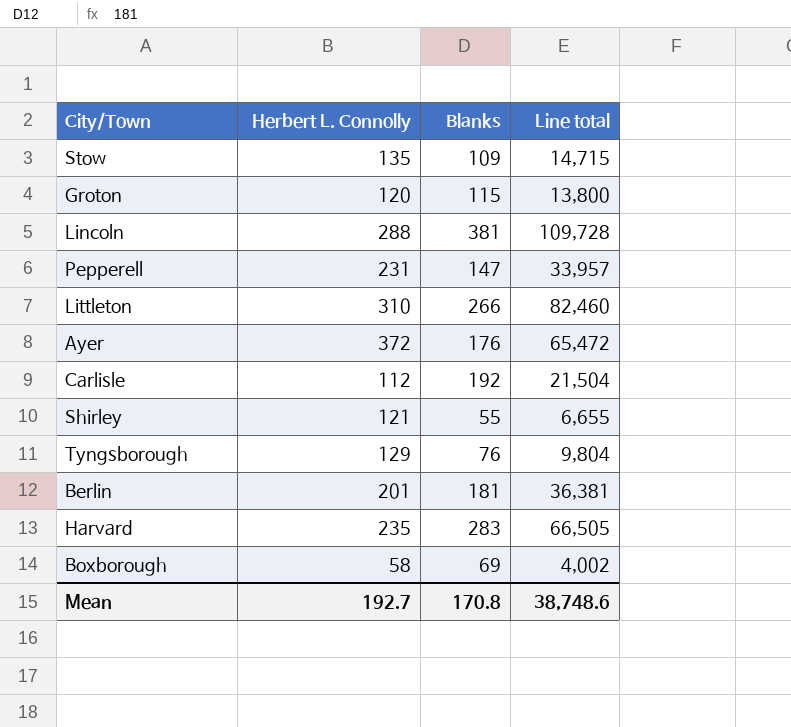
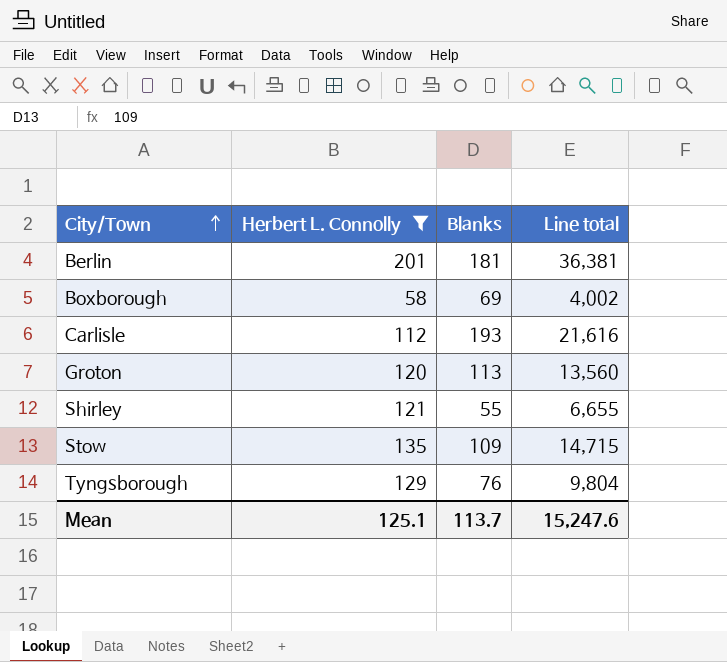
filter: none -> Herbert L. Connolly <= 201
row order: none -> City/Town ascending
Carlisle | Blanks: 192 -> 193
Carlisle | Line total: 21,504 -> 21,616
Groton | Blanks: 115 -> 113
Groton | Line total: 13,800 -> 13,560
Mean | Herbert L. Connolly: 192.7 -> 125.1
Mean | Blanks: 170.8 -> 113.7
Mean | Line total: 38,748.6 -> 15,247.6

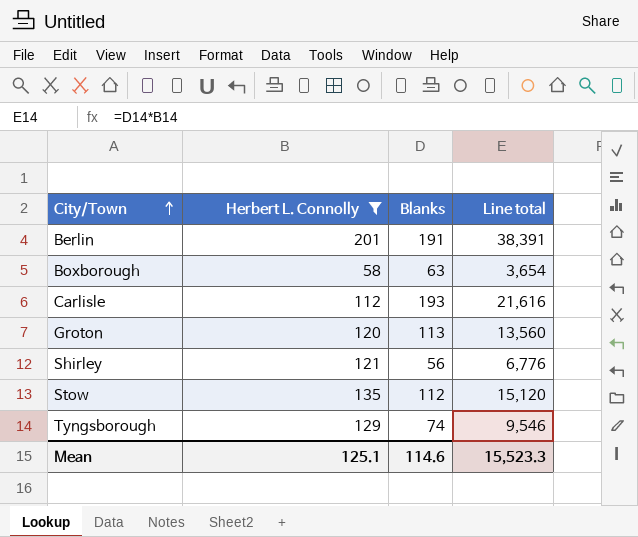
Berlin | Blanks: 181 -> 191
Berlin | Line total: 36,381 -> 38,391
Boxborough | Blanks: 69 -> 63
Boxborough | Line total: 4,002 -> 3,654
Shirley | Blanks: 55 -> 56
Shirley | Line total: 6,655 -> 6,776
Stow | Blanks: 109 -> 112
Stow | Line total: 14,715 -> 15,120
Tyngsborough | Blanks: 76 -> 74
Tyngsborough | Line total: 9,804 -> 9,546
Mean | Blanks: 113.7 -> 114.6
Mean | Line total: 15,247.6 -> 15,523.3

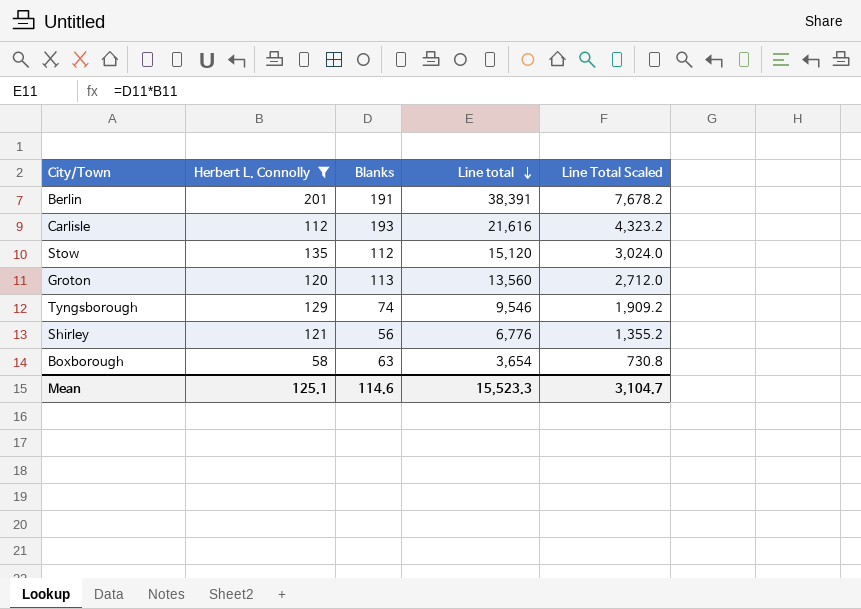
row order: City/Town ascending -> Line total descending
column Line Total Scaled | formula: none -> [Line total] * 0.2

